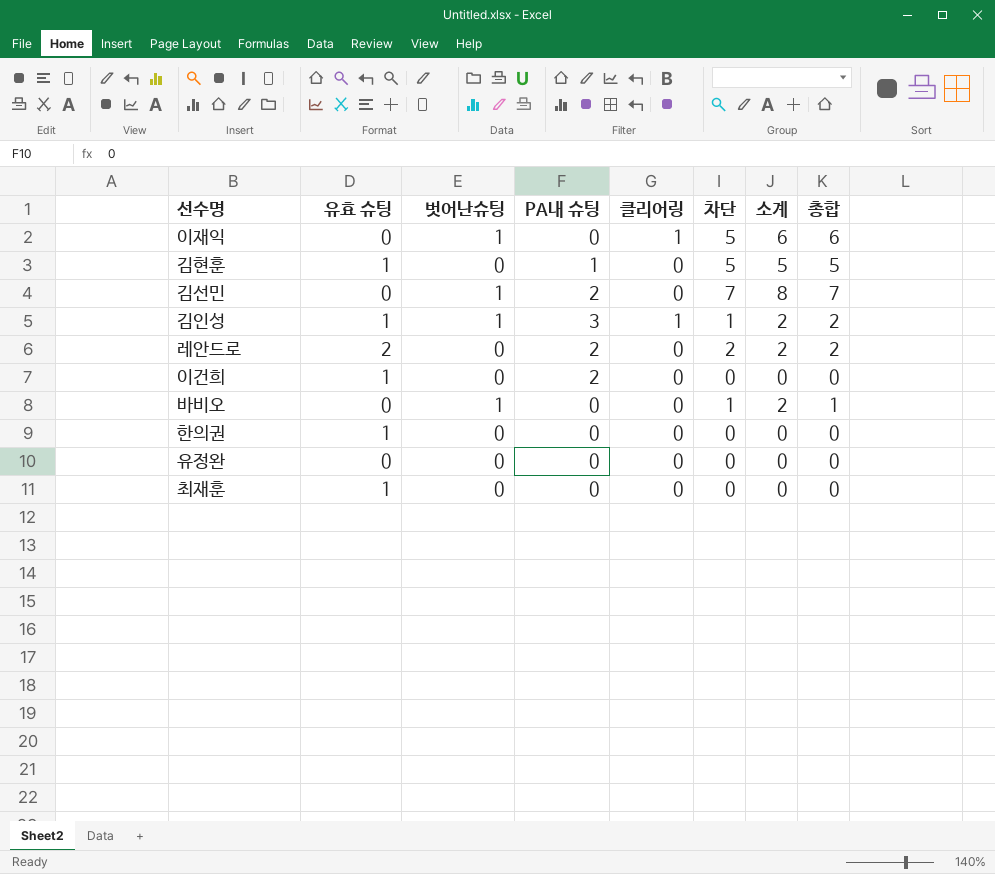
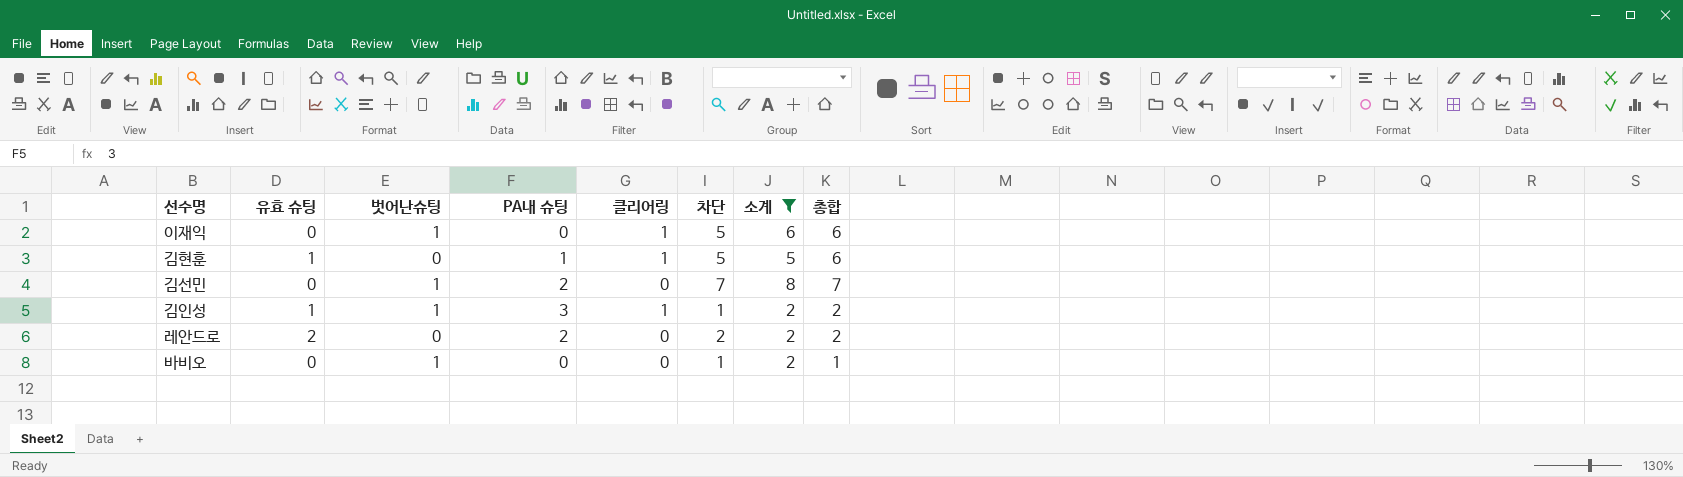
filter: none -> 소계 != 0
김현훈 | 클리어링: 0 -> 1
김현훈 | 총합: 5 -> 6

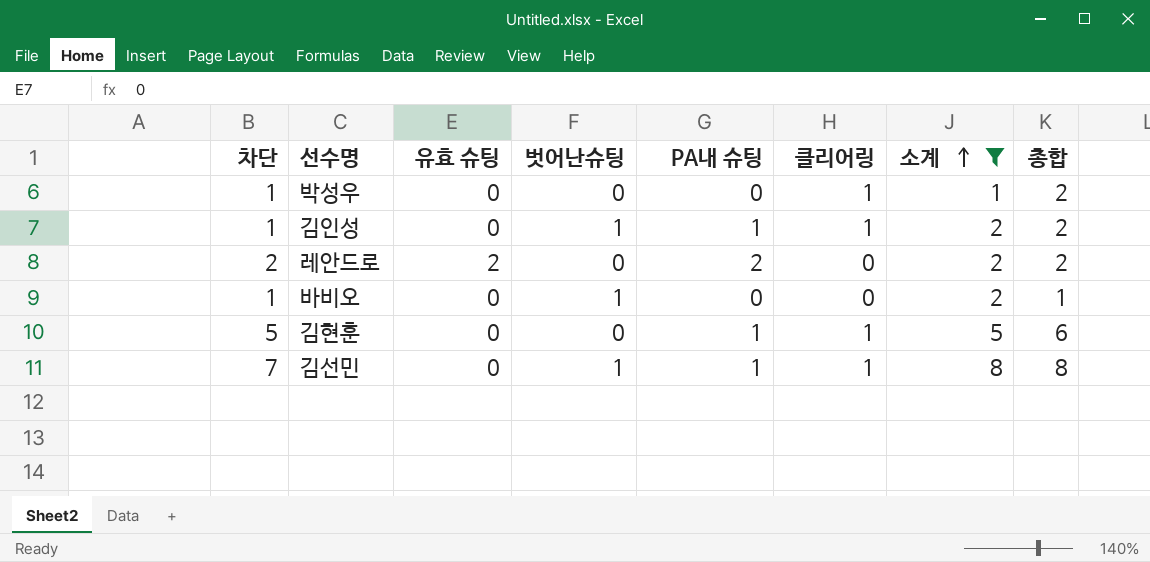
row order: none -> 소계 ascending
column 차단 | position: 6 -> 1
row 이재익: 0 | 1 | 0 | 1 | 5 | 6 | 6 -> none
row 박성우: none -> 1 | 0 | 0 | 0 | 1 | 1 | 2
김인성 | 유효 슈팅: 1 -> 0
김인성 | PA내 슈팅: 3 -> 1
김현훈 | 유효 슈팅: 1 -> 0
김선민 | PA내 슈팅: 2 -> 1
김선민 | 클리어링: 0 -> 1
김선민 | 총합: 7 -> 8

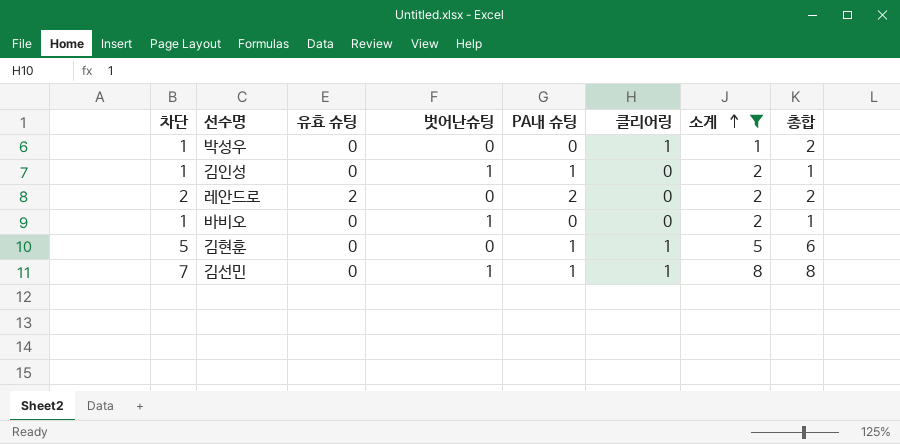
김인성 | 클리어링: 1 -> 0
김인성 | 총합: 2 -> 1

